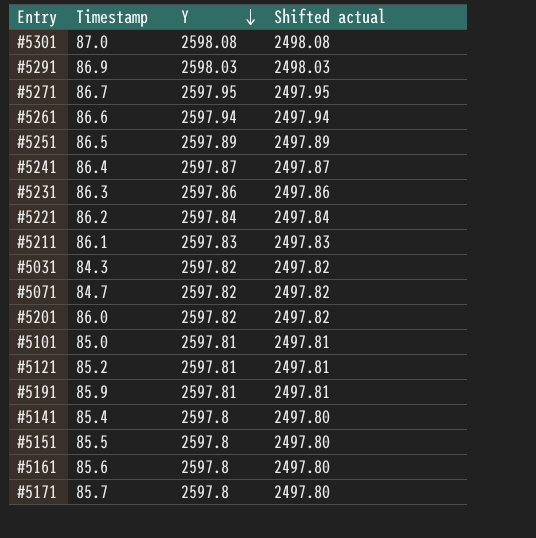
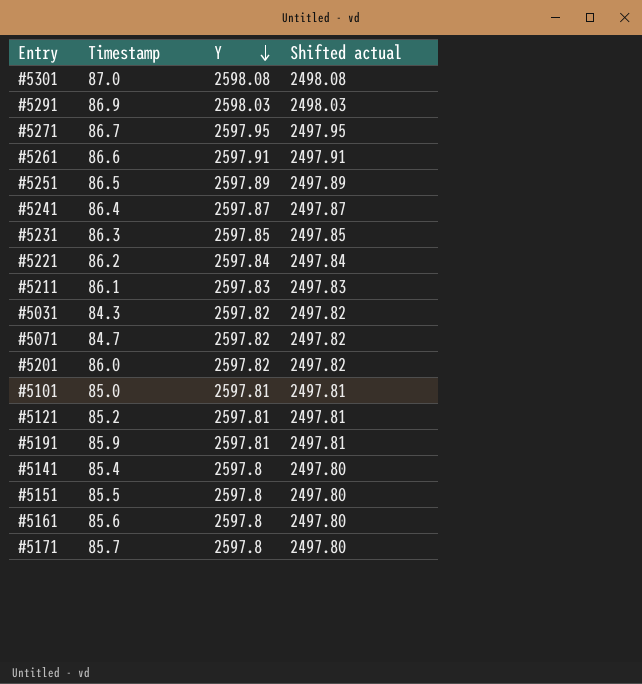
#5261 | Y: 2597.94 -> 2597.91
#5261 | Shifted actual: 2497.94 -> 2497.91
#5231 | Y: 2597.86 -> 2597.85
#5231 | Shifted actual: 2497.86 -> 2497.85

